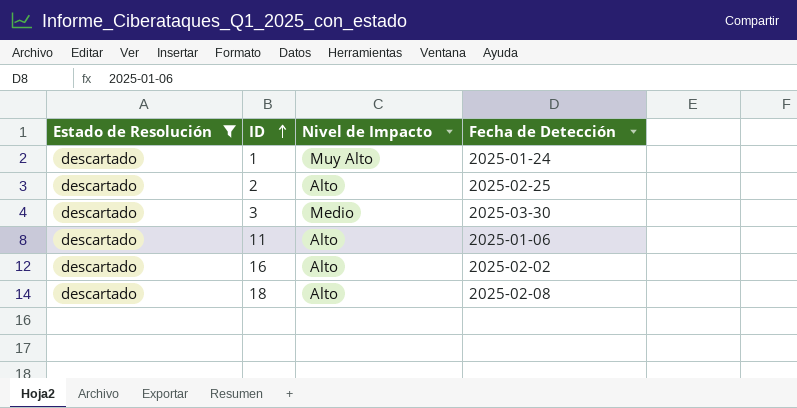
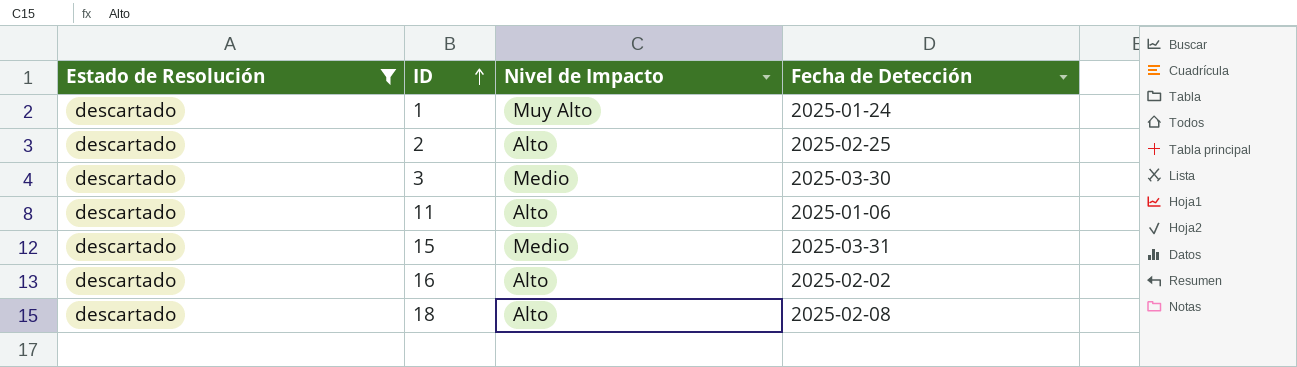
row 15: none -> descartado | Medio | 2025-03-31

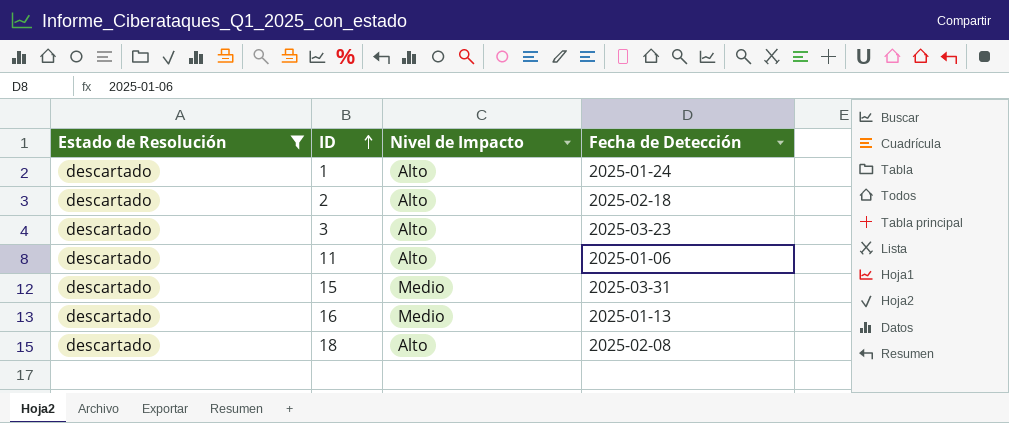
1 | Nivel de Impacto: Muy Alto -> Alto
2 | Fecha de Detección: 2025-02-25 -> 2025-02-18
3 | Nivel de Impacto: Medio -> Alto
3 | Fecha de Detección: 2025-03-30 -> 2025-03-23
16 | Nivel de Impacto: Alto -> Medio
16 | Fecha de Detección: 2025-02-02 -> 2025-01-13

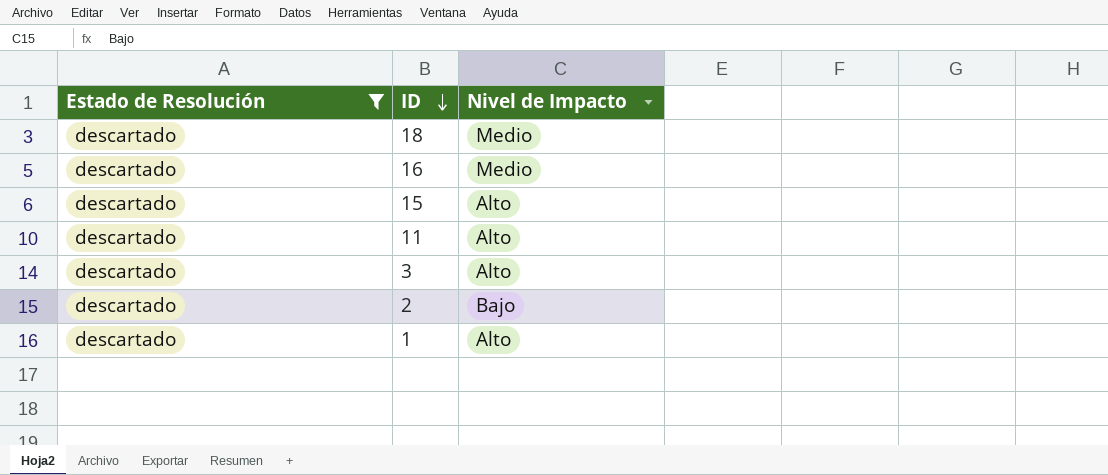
row order: ID ascending -> ID descending
column Fecha de Detección | position: 4 -> none
18 | Nivel de Impacto: Alto -> Medio
15 | Nivel de Impacto: Medio -> Alto
2 | Nivel de Impacto: Alto -> Bajo

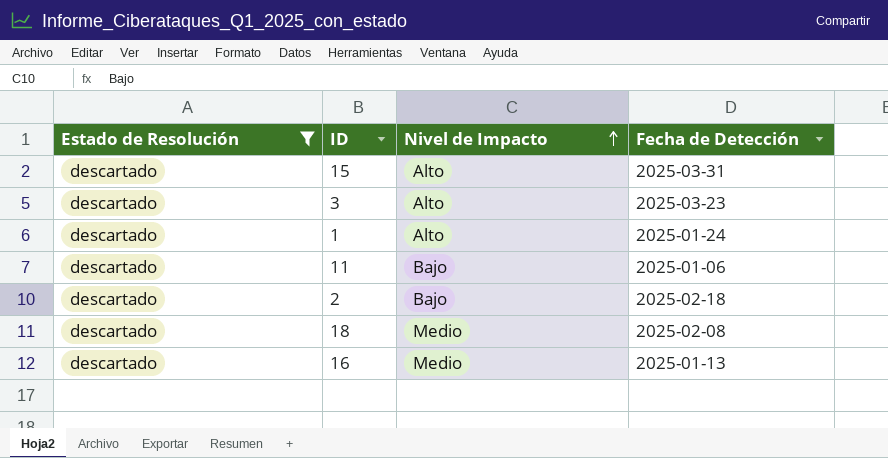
row order: ID descending -> Nivel de Impacto ascending
column Fecha de Detección | position: none -> 4
11 | Nivel de Impacto: Alto -> Bajo

